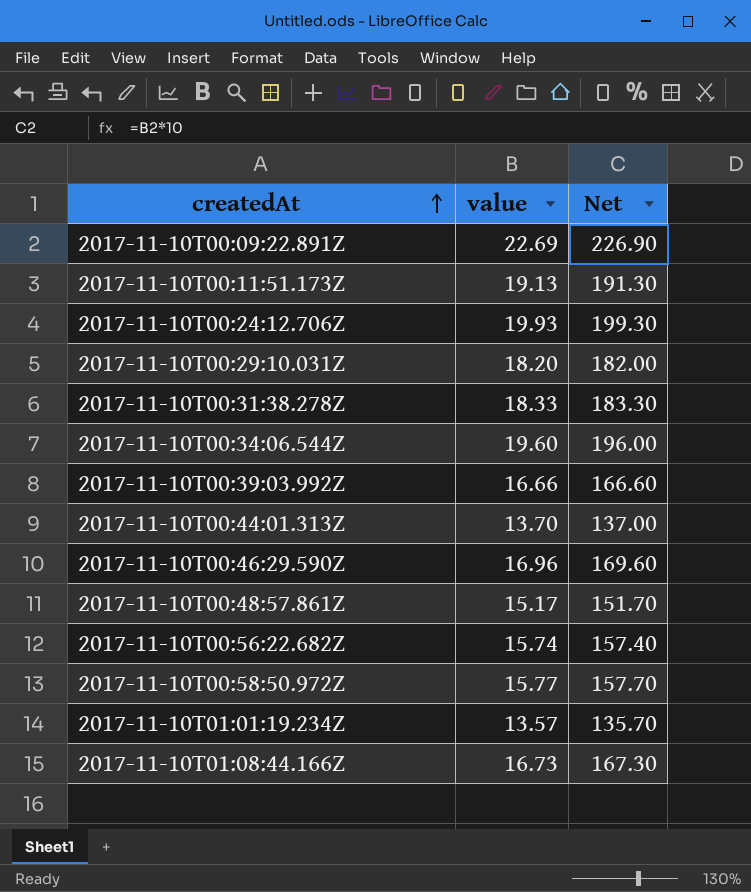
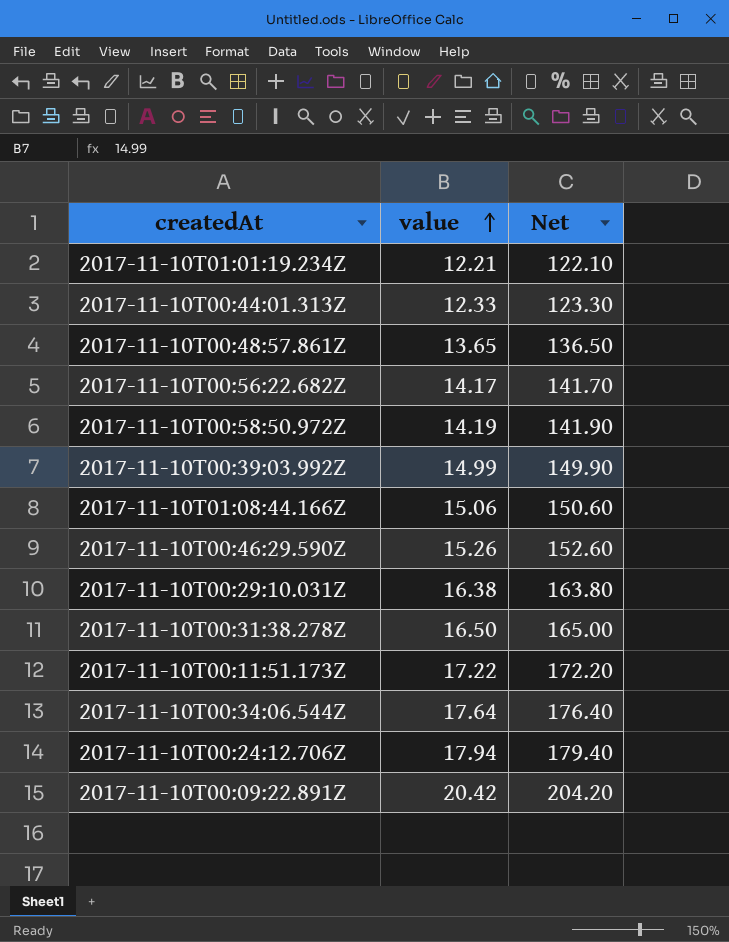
row order: createdAt ascending -> value ascending
2017-11-10T01:01:19.234Z | value: 13.57 -> 12.21
2017-11-10T01:01:19.234Z | Net: 135.70 -> 122.10
2017-11-10T00:44:01.313Z | value: 13.70 -> 12.33
2017-11-10T00:44:01.313Z | Net: 137.00 -> 123.30
2017-11-10T00:48:57.861Z | value: 15.17 -> 13.65
2017-11-10T00:48:57.861Z | Net: 151.70 -> 136.50
2017-11-10T00:56:22.682Z | value: 15.74 -> 14.17
2017-11-10T00:56:22.682Z | Net: 157.40 -> 141.70
2017-11-10T00:58:50.972Z | value: 15.77 -> 14.19
2017-11-10T00:58:50.972Z | Net: 157.70 -> 141.90
2017-11-10T00:39:03.992Z | value: 16.66 -> 14.99
2017-11-10T00:39:03.992Z | Net: 166.60 -> 149.90
2017-11-10T01:08:44.166Z | value: 16.73 -> 15.06
2017-11-10T01:08:44.166Z | Net: 167.30 -> 150.60
2017-11-10T00:46:29.590Z | value: 16.96 -> 15.26
2017-11-10T00:46:29.590Z | Net: 169.60 -> 152.60
2017-11-10T00:29:10.031Z | value: 18.20 -> 16.38
2017-11-10T00:29:10.031Z | Net: 182.00 -> 163.80
2017-11-10T00:31:38.278Z | value: 18.33 -> 16.50
2017-11-10T00:31:38.278Z | Net: 183.30 -> 165.00
2017-11-10T00:11:51.173Z | value: 19.13 -> 17.22
2017-11-10T00:11:51.173Z | Net: 191.30 -> 172.20
2017-11-10T00:34:06.544Z | value: 19.60 -> 17.64
2017-11-10T00:34:06.544Z | Net: 196.00 -> 176.40
2017-11-10T00:24:12.706Z | value: 19.93 -> 17.94
2017-11-10T00:24:12.706Z | Net: 199.30 -> 179.40
2017-11-10T00:09:22.891Z | value: 22.69 -> 20.42
2017-11-10T00:09:22.891Z | Net: 226.90 -> 204.20

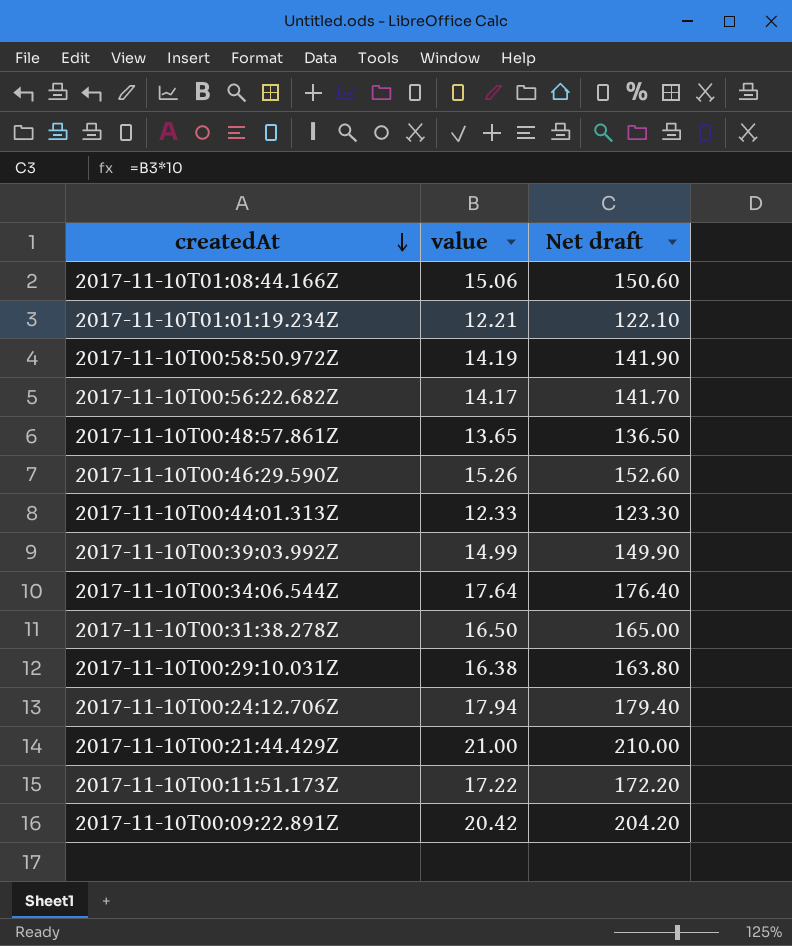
row order: value ascending -> createdAt descending
column name: Net -> Net draft
row 2017-11-10T00:21:44.429Z: none -> 21.00 | 210.00

